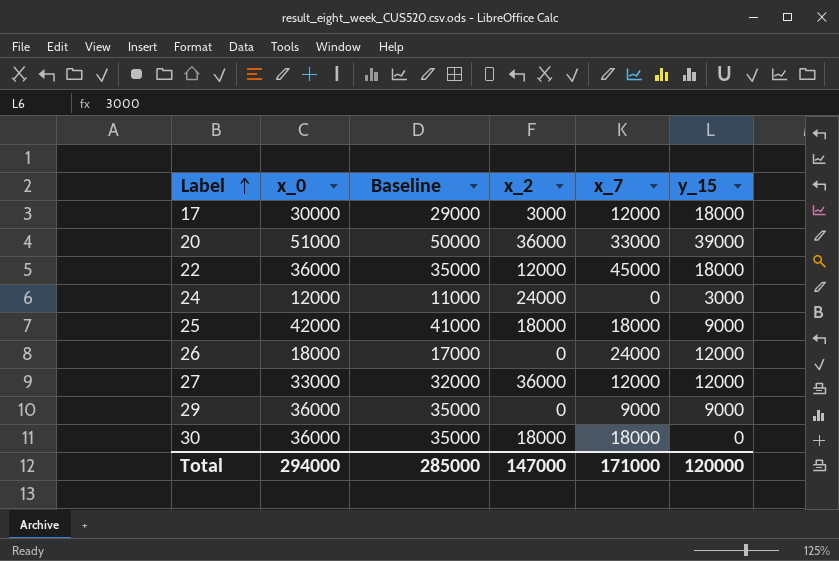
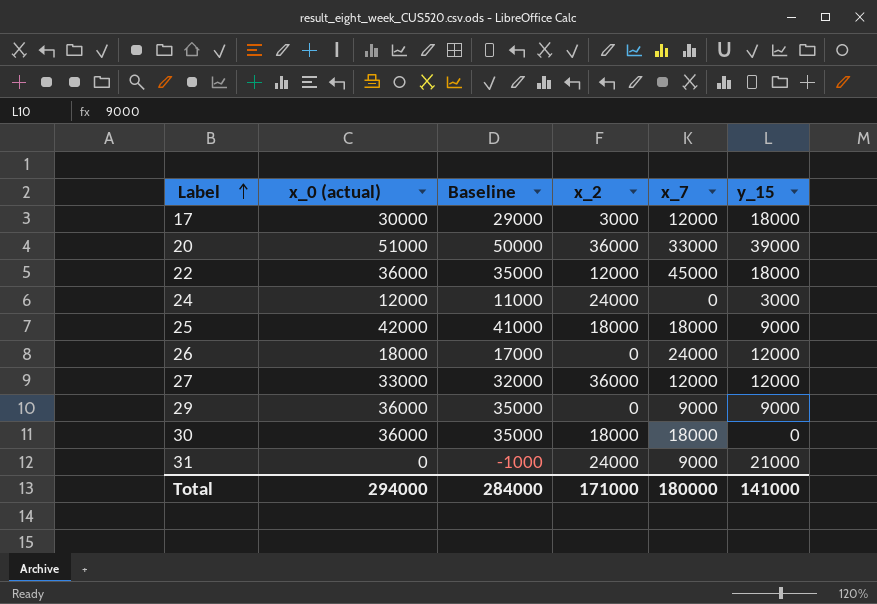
column name: x_0 -> x_0 (actual)
row 31: none -> 0 | -1000 | 24000 | 9000 | 21000
Total | Baseline: 285000 -> 284000
Total | x_2: 147000 -> 171000
Total | x_7: 171000 -> 180000
Total | y_15: 120000 -> 141000

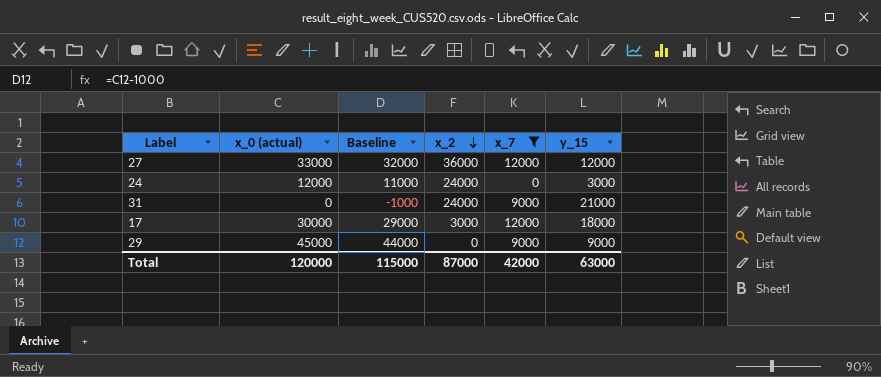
filter: none -> x_7 <= 12000
row order: Label ascending -> x_2 descending
29 | x_0 (actual): 36000 -> 45000
29 | Baseline: 35000 -> 44000
Total | x_0 (actual): 294000 -> 120000
Total | Baseline: 284000 -> 115000
Total | x_2: 171000 -> 87000
Total | x_7: 180000 -> 42000
Total | y_15: 141000 -> 63000

